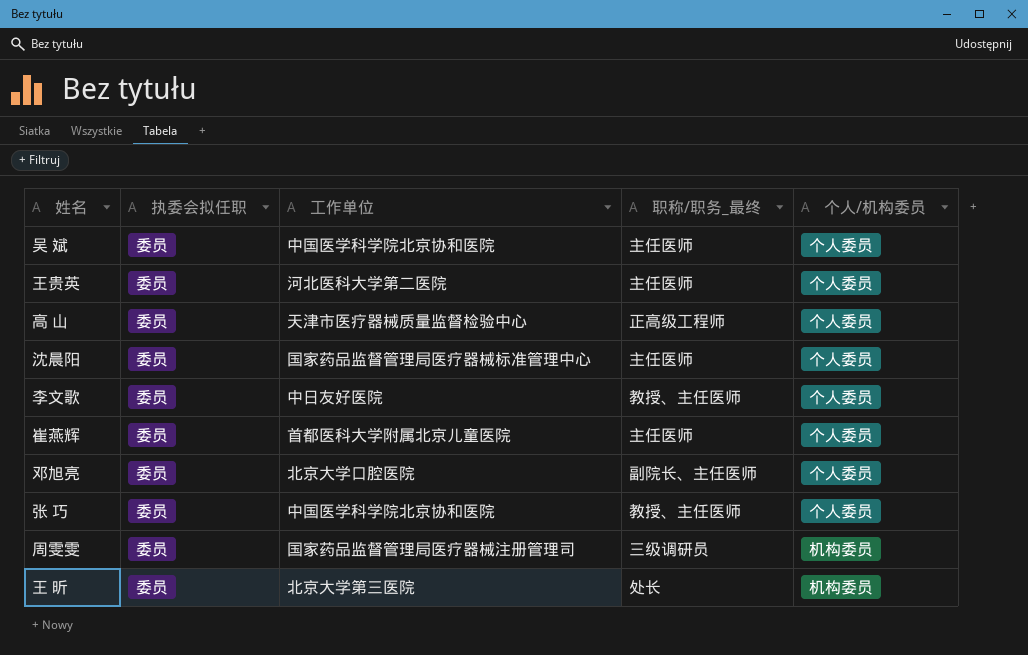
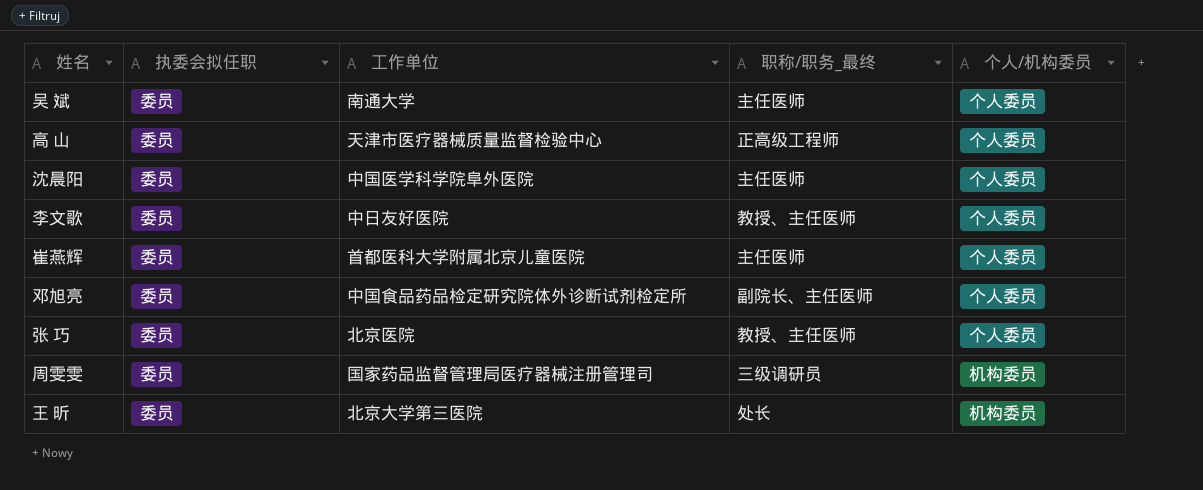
row 王贵英: 委员 | 河北医科大学第二医院 | 主任医师 | 个人委员 -> none
吴 斌 | 工作单位: 中国医学科学院北京协和医院 -> 南通大学
沈晨阳 | 工作单位: 国家药品监督管理局医疗器械标准管理中心 -> 中国医学科学院阜外医院
邓旭亮 | 工作单位: 北京大学口腔医院 -> 中国食品药品检定研究院体外诊断试剂检定所
张 巧 | 工作单位: 中国医学科学院北京协和医院 -> 北京医院

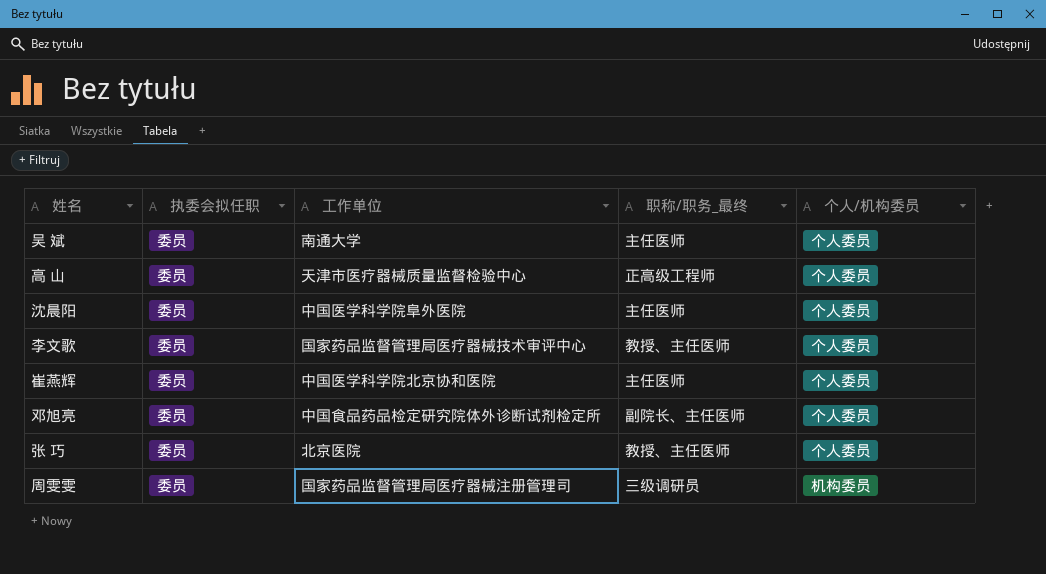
row 王 昕: 委员 | 北京大学第三医院 | 处长 | 机构委员 -> none
李文歌 | 工作单位: 中日友好医院 -> 国家药品监督管理局医疗器械技术审评中心
崔燕辉 | 工作单位: 首都医科大学附属北京儿童医院 -> 中国医学科学院北京协和医院

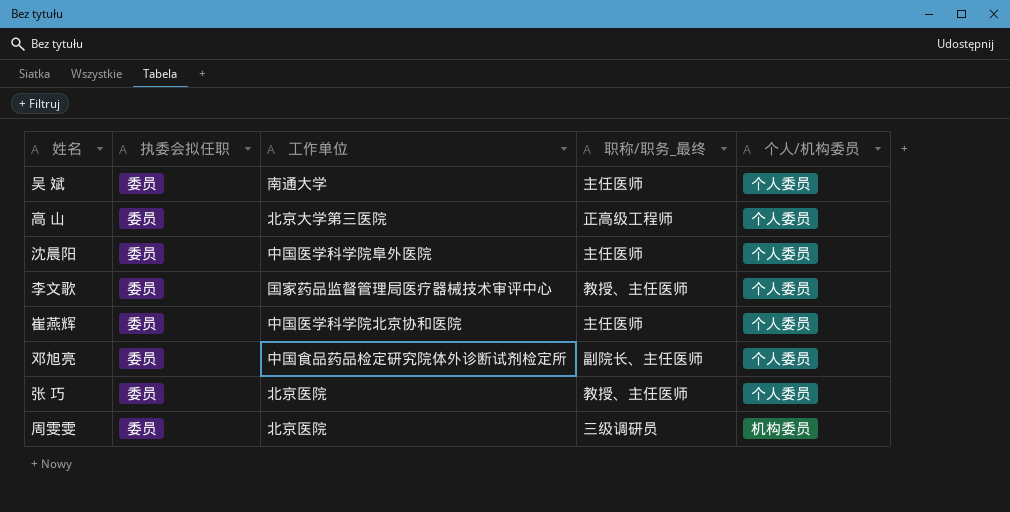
高 山 | 工作单位: 天津市医疗器械质量监督检验中心 -> 北京大学第三医院
周雯雯 | 工作单位: 国家药品监督管理局医疗器械注册管理司 -> 北京医院

